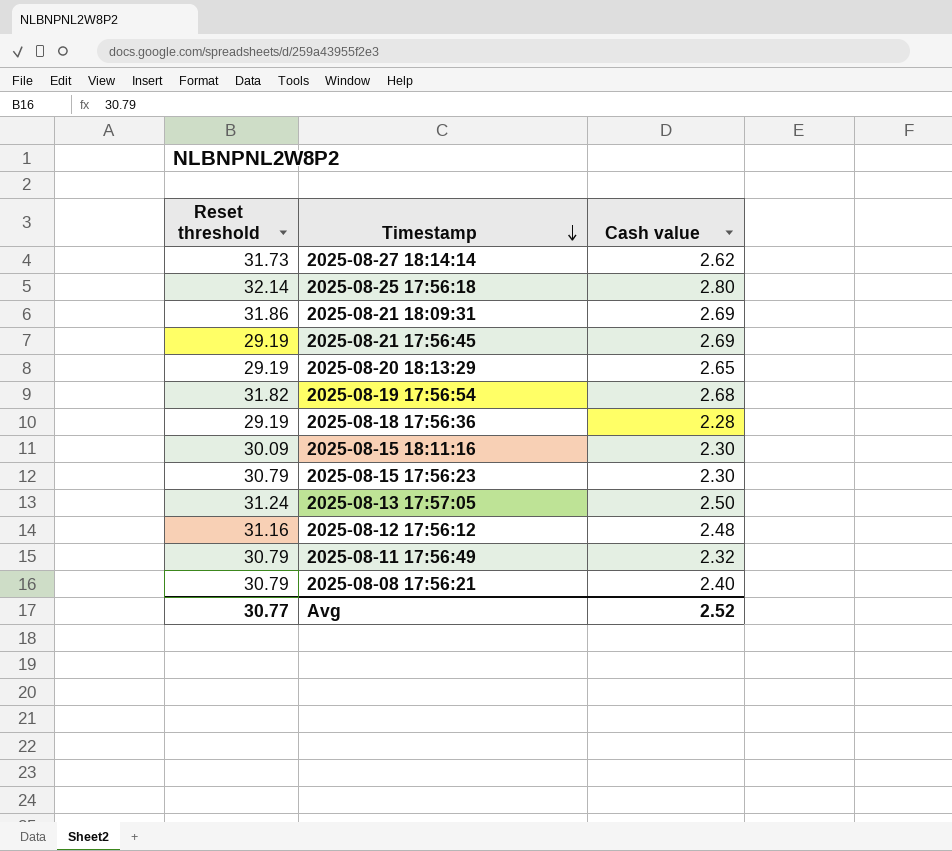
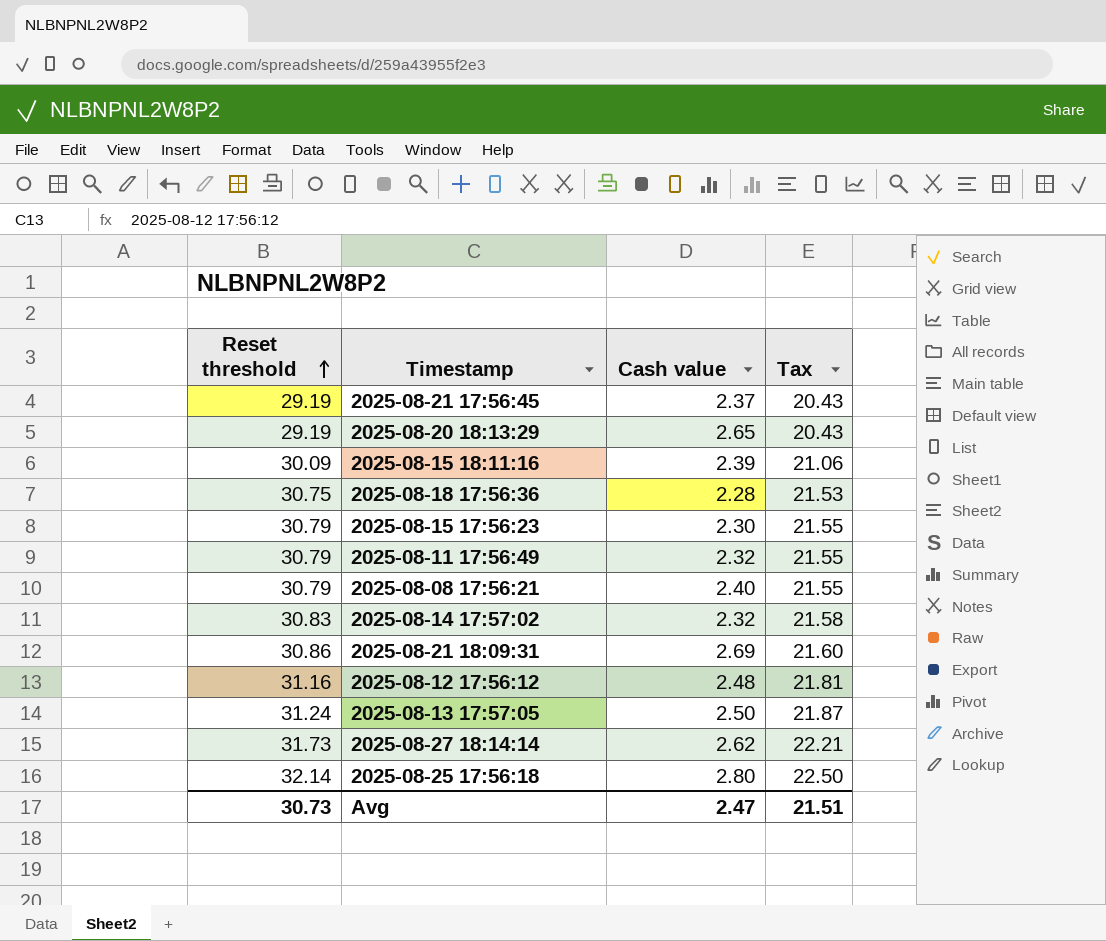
row order: Timestamp descending -> Reset threshold ascending
column Tax | formula: none -> [Reset threshold] * 0.7
row 2025-08-19 17:56:54: 31.82 | 2.68 -> none
2025-08-21 17:56:45 | Cash value: 2.69 -> 2.37
2025-08-15 18:11:16 | Cash value: 2.30 -> 2.39
2025-08-18 17:56:36 | Reset threshold: 29.19 -> 30.75
row 2025-08-14 17:57:02: none -> 30.83 | 2.32 | 21.58
2025-08-21 18:09:31 | Reset threshold: 31.86 -> 30.86
Avg | Reset threshold: 30.77 -> 30.73
Avg | Cash value: 2.52 -> 2.47

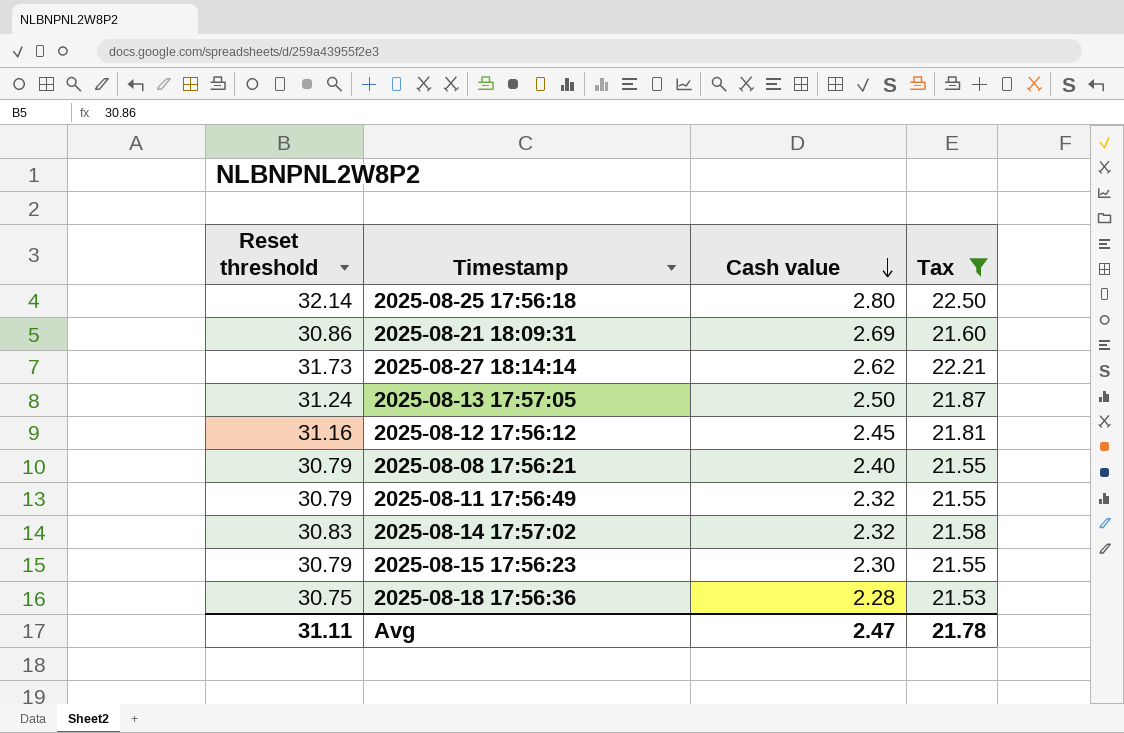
filter: none -> Tax >= 21.53
row order: Reset threshold ascending -> Cash value descending
2025-08-12 17:56:12 | Cash value: 2.48 -> 2.45
Avg | Reset threshold: 30.73 -> 31.11
Avg | Tax: 21.51 -> 21.78

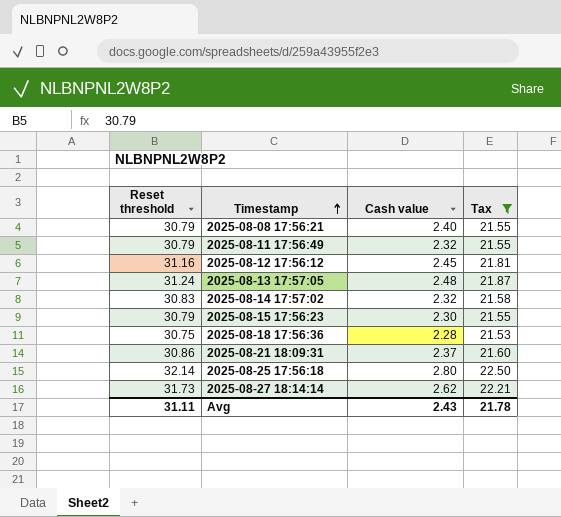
row order: Cash value descending -> Timestamp ascending
2025-08-13 17:57:05 | Cash value: 2.50 -> 2.48
2025-08-21 18:09:31 | Cash value: 2.69 -> 2.37
Avg | Cash value: 2.47 -> 2.43

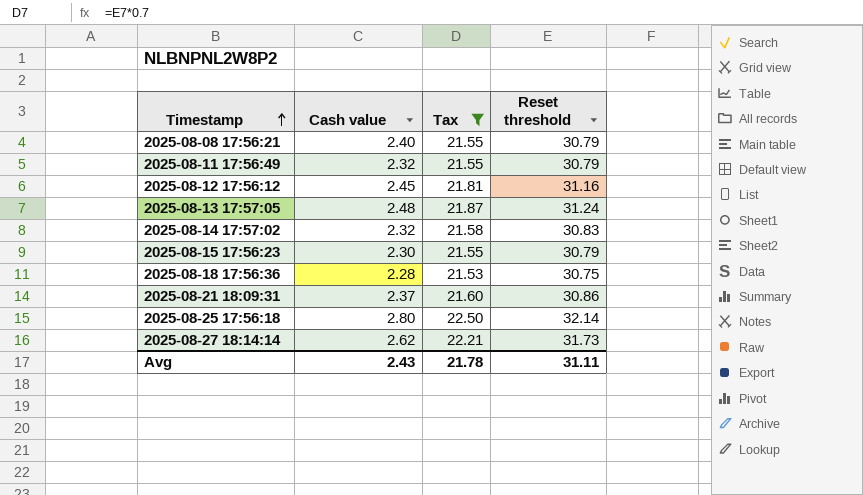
column Reset threshold | position: 1 -> 4

